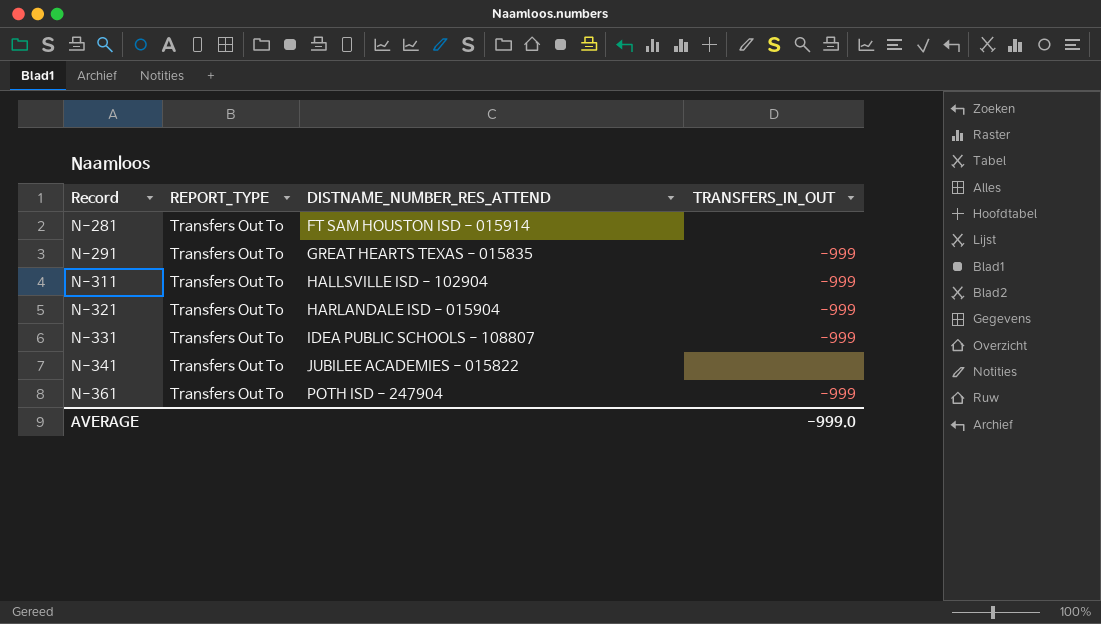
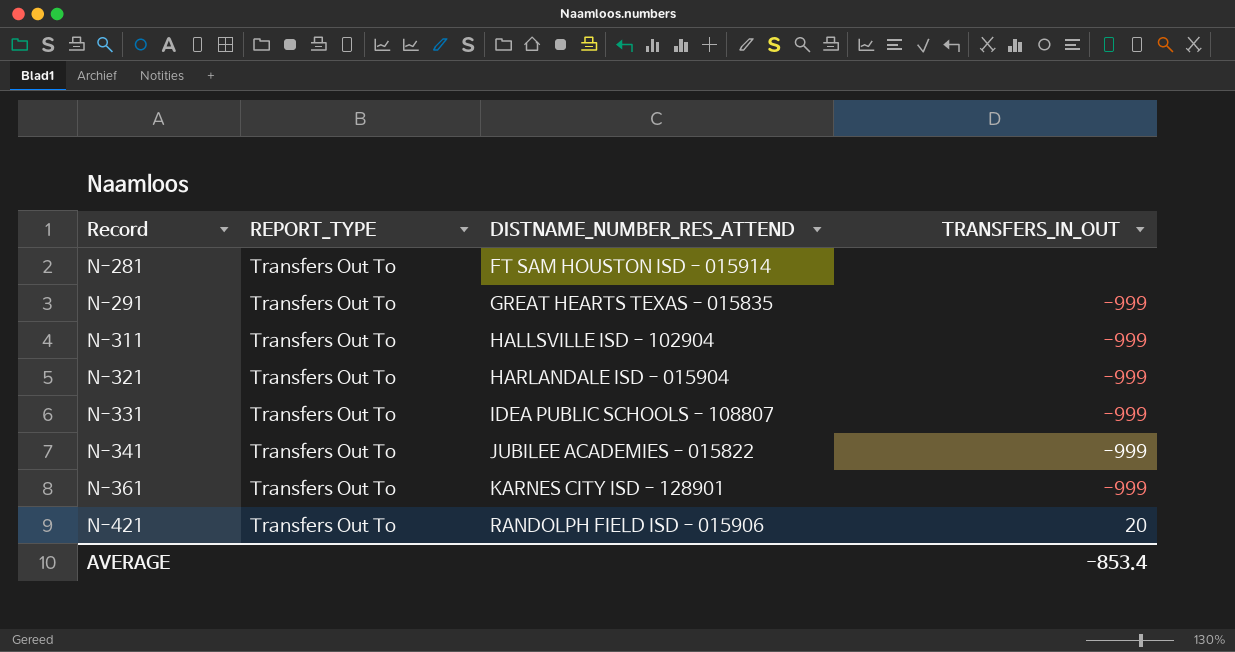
N-341 | TRANSFERS_IN_OUT: none -> -999
N-361 | DISTNAME_NUMBER_RES_ATTEND: POTH ISD - 247904 -> KARNES CITY ISD - 128901
row N-421: none -> Transfers Out To | RANDOLPH FIELD ISD - 015906 | 20
AVERAGE | TRANSFERS_IN_OUT: -999.0 -> -853.4

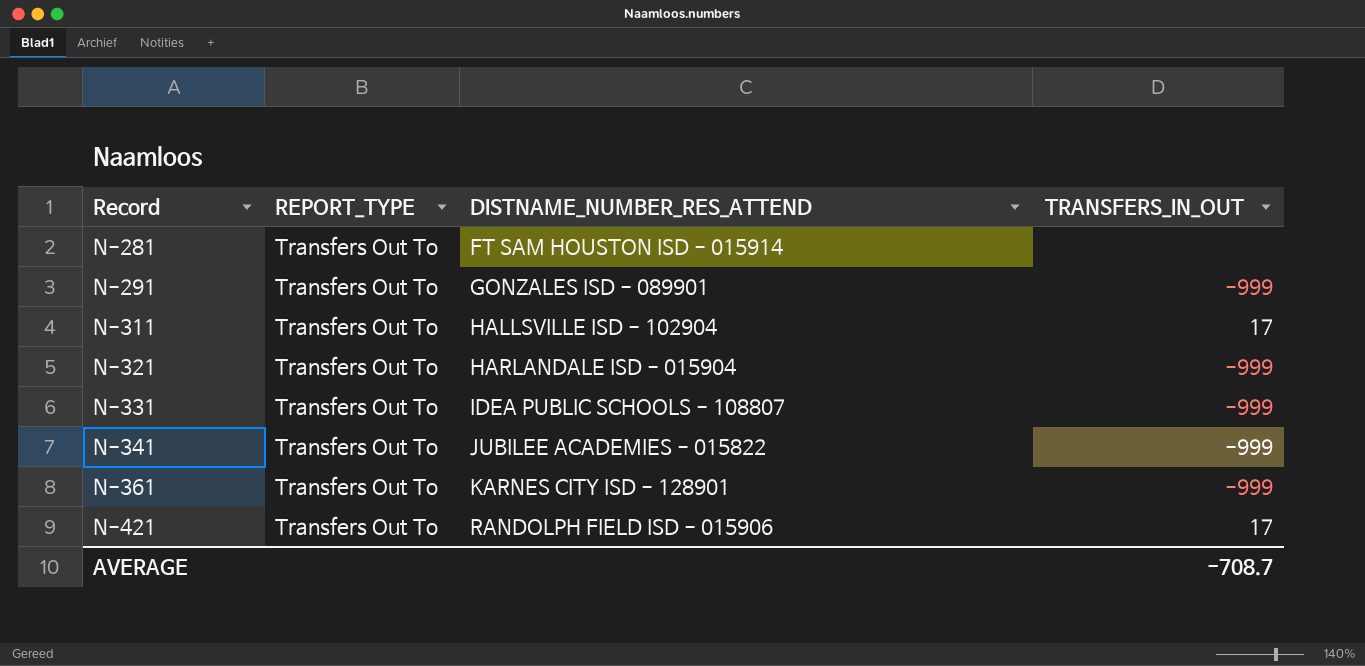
N-291 | DISTNAME_NUMBER_RES_ATTEND: GREAT HEARTS TEXAS - 015835 -> GONZALES ISD - 089901
N-311 | TRANSFERS_IN_OUT: -999 -> 17
N-421 | TRANSFERS_IN_OUT: 20 -> 17
AVERAGE | TRANSFERS_IN_OUT: -853.4 -> -708.7

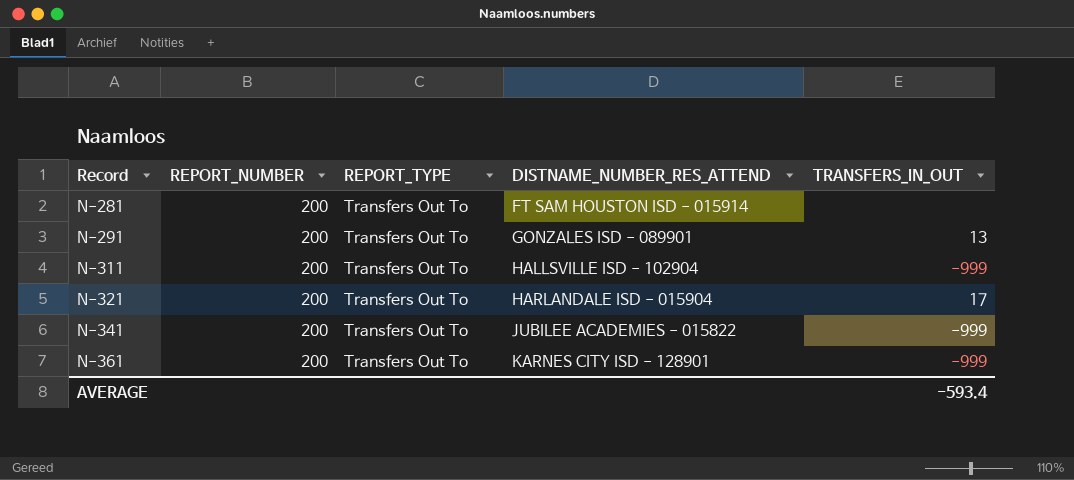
column REPORT_NUMBER | position: none -> 2
row N-331: Transfers Out To | IDEA PUBLIC SCHOOLS - 108807 | -999 -> none
row N-421: Transfers Out To | RANDOLPH FIELD ISD - 015906 | 17 -> none
N-291 | TRANSFERS_IN_OUT: -999 -> 13
N-311 | TRANSFERS_IN_OUT: 17 -> -999
N-321 | TRANSFERS_IN_OUT: -999 -> 17
AVERAGE | TRANSFERS_IN_OUT: -708.7 -> -593.4

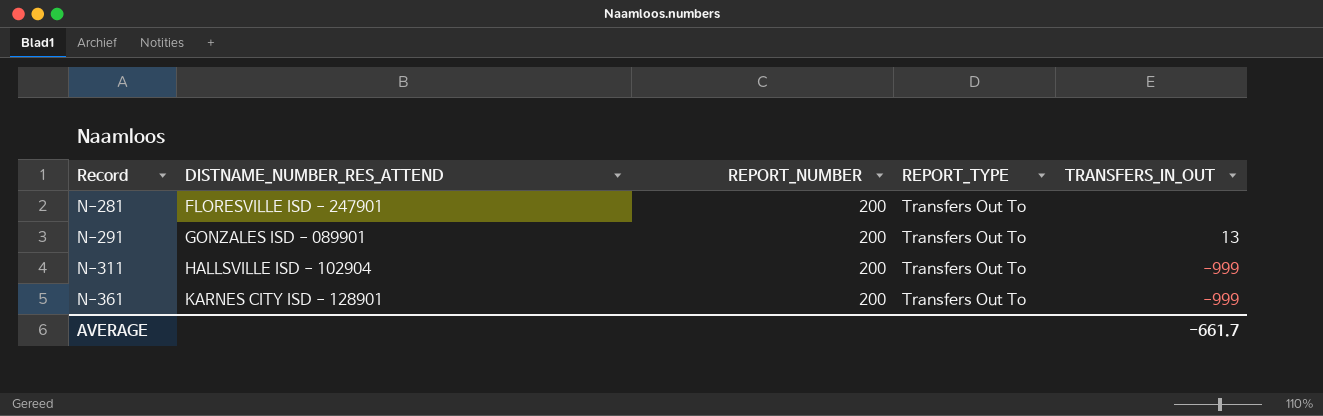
column DISTNAME_NUMBER_RES_ATTEND | position: 4 -> 2
row N-321: 200 | Transfers Out To | HARLANDALE ISD - 015904 | 17 -> none
row N-341: 200 | Transfers Out To | JUBILEE ACADEMIES - 015822 | -999 -> none
N-281 | DISTNAME_NUMBER_RES_ATTEND: FT SAM HOUSTON ISD - 015914 -> FLORESVILLE ISD - 247901
AVERAGE | TRANSFERS_IN_OUT: -593.4 -> -661.7

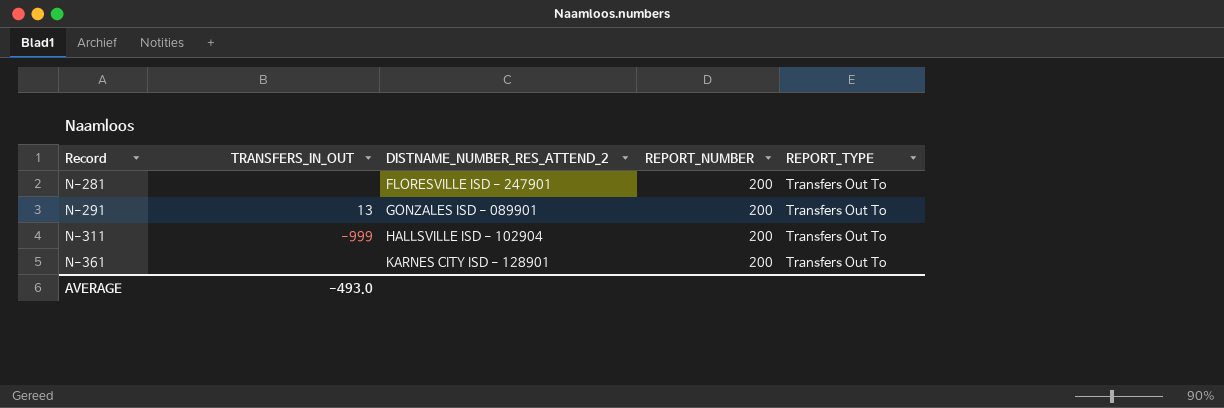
column TRANSFERS_IN_OUT | position: 5 -> 2
column name: DISTNAME_NUMBER_RES_ATTEND -> DISTNAME_NUMBER_RES_ATTEND_2
N-361 | TRANSFERS_IN_OUT: -999 -> none
AVERAGE | TRANSFERS_IN_OUT: -661.7 -> -493.0

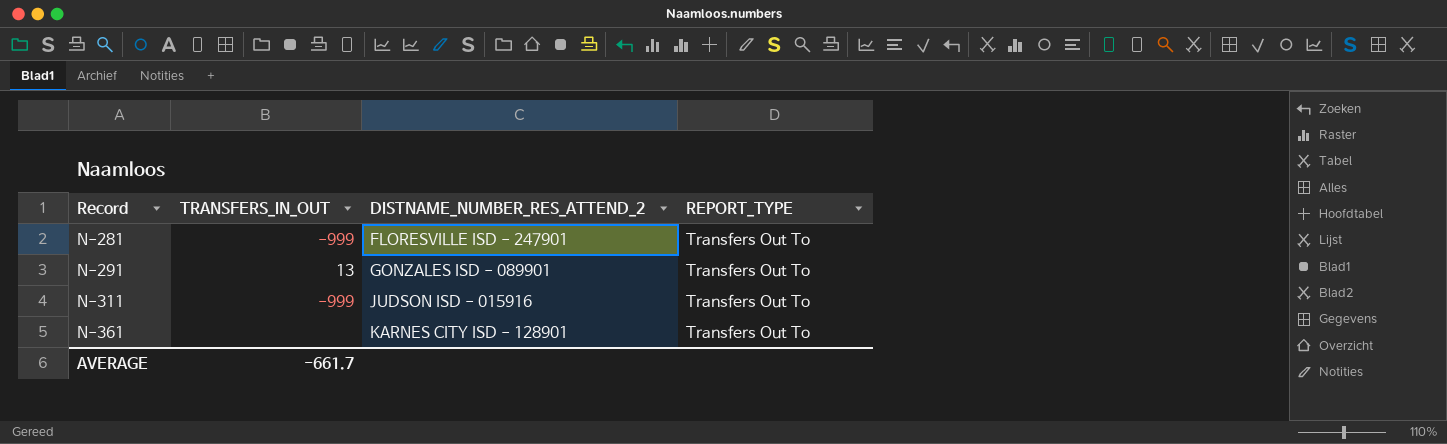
column REPORT_NUMBER | position: 4 -> none
N-281 | TRANSFERS_IN_OUT: none -> -999
N-311 | DISTNAME_NUMBER_RES_ATTEND_2: HALLSVILLE ISD - 102904 -> JUDSON ISD - 015916
AVERAGE | TRANSFERS_IN_OUT: -493.0 -> -661.7

